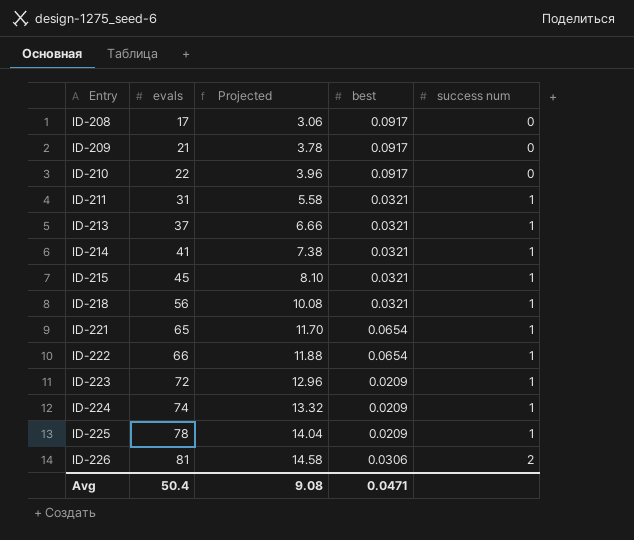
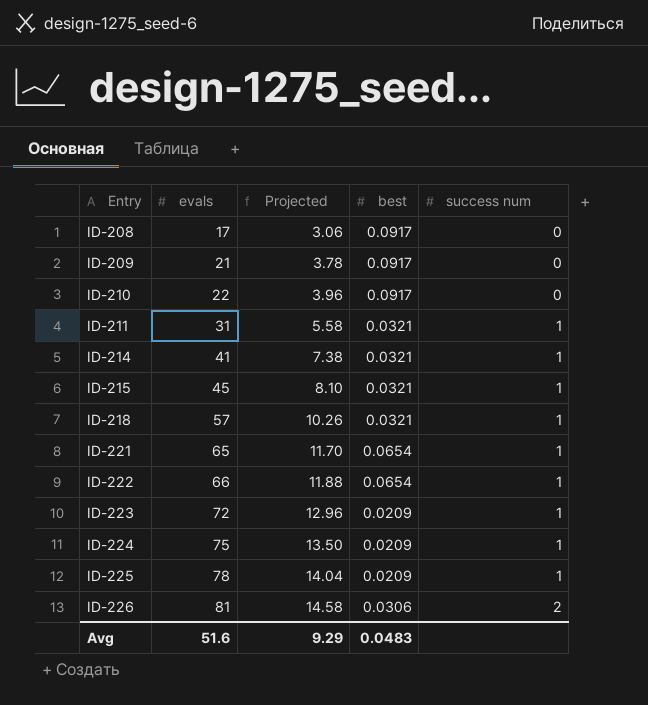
row ID-213: 37 | 6.66 | 0.0321 | 1 -> none
ID-218 | evals: 56 -> 57
ID-218 | Projected: 10.08 -> 10.26
ID-224 | evals: 74 -> 75
ID-224 | Projected: 13.32 -> 13.50
Avg | evals: 50.4 -> 51.6
Avg | Projected: 9.08 -> 9.29
Avg | best: 0.0471 -> 0.0483

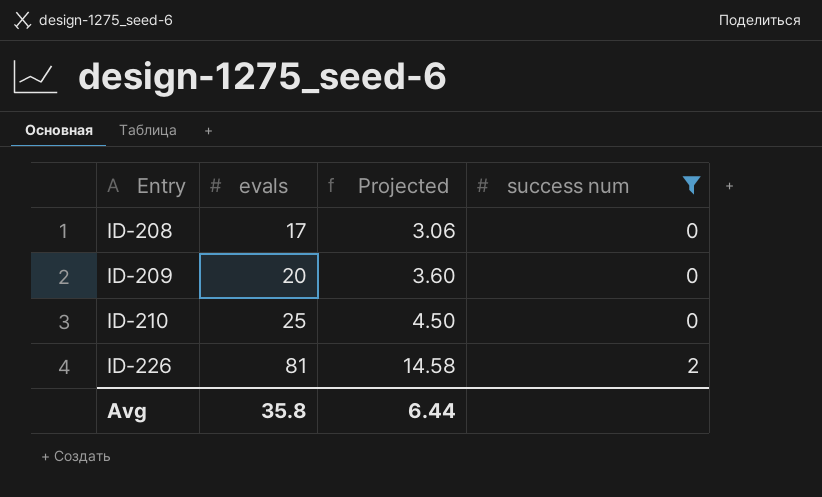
filter: none -> success num != 1
column best | position: 4 -> none
ID-209 | evals: 21 -> 20
ID-209 | Projected: 3.78 -> 3.60
ID-210 | evals: 22 -> 25
ID-210 | Projected: 3.96 -> 4.50
Avg | evals: 51.6 -> 35.8
Avg | Projected: 9.29 -> 6.44

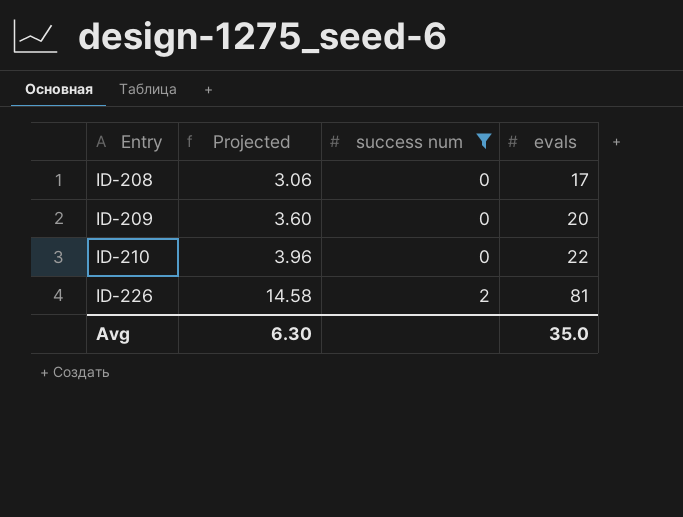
column evals | position: 2 -> 4
ID-210 | Projected: 4.50 -> 3.96
ID-210 | evals: 25 -> 22
Avg | Projected: 6.44 -> 6.30
Avg | evals: 35.8 -> 35.0

